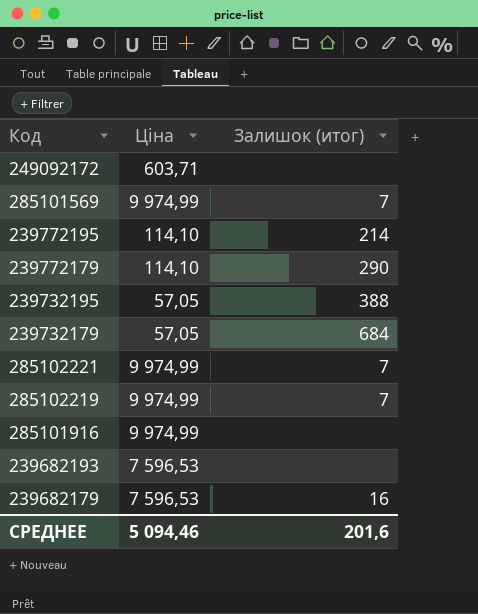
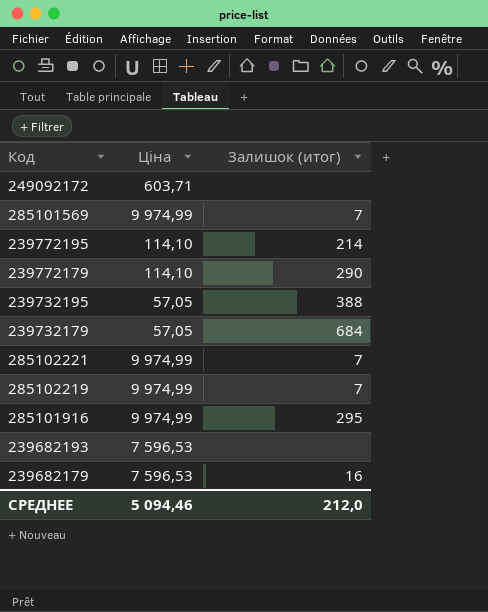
285101916 | Залишок (итог): none -> 295
СРЕДНЕЕ | Залишок (итог): 201,6 -> 212,0

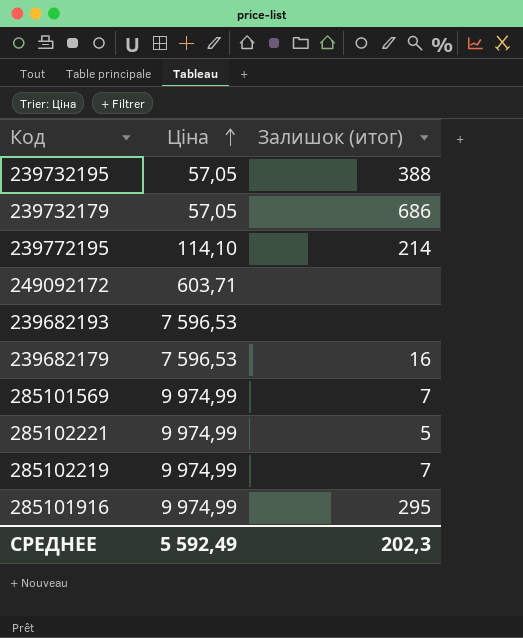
row order: none -> Ціна ascending
row 239772179: 114,10 | 290 -> none
239732179 | Залишок (итог): 684 -> 686
285102221 | Залишок (итог): 7 -> 5
СРЕДНЕЕ | Ціна: 5 094,46 -> 5 592,49
СРЕДНЕЕ | Залишок (итог): 212,0 -> 202,3

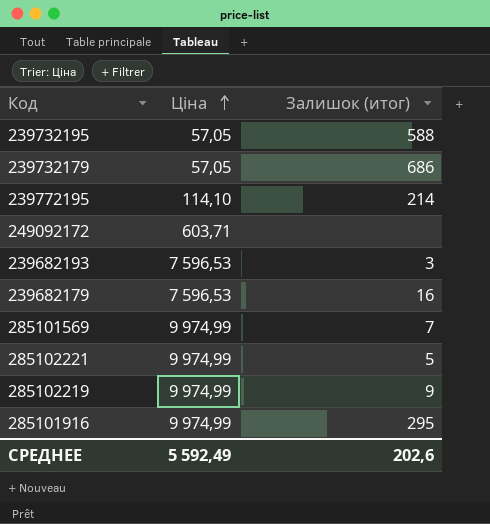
239732195 | Залишок (итог): 388 -> 588
239682193 | Залишок (итог): none -> 3
285102219 | Залишок (итог): 7 -> 9
СРЕДНЕЕ | Залишок (итог): 202,3 -> 202,6

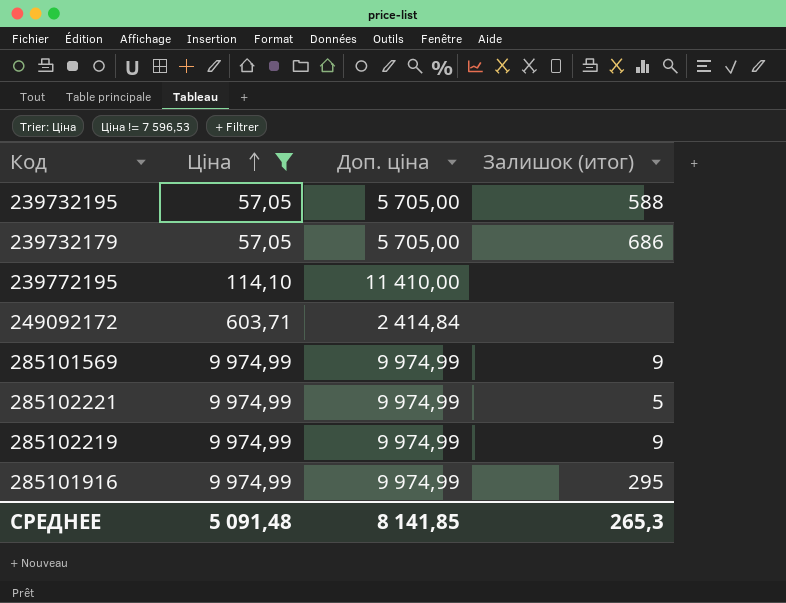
filter: none -> Ціна != 7 596,53
column Доп. ціна | position: none -> 3
239772195 | Залишок (итог): 214 -> none
285101569 | Залишок (итог): 7 -> 9
СРЕДНЕЕ | Ціна: 5 592,49 -> 5 091,48
СРЕДНЕЕ | Залишок (итог): 202,6 -> 265,3

